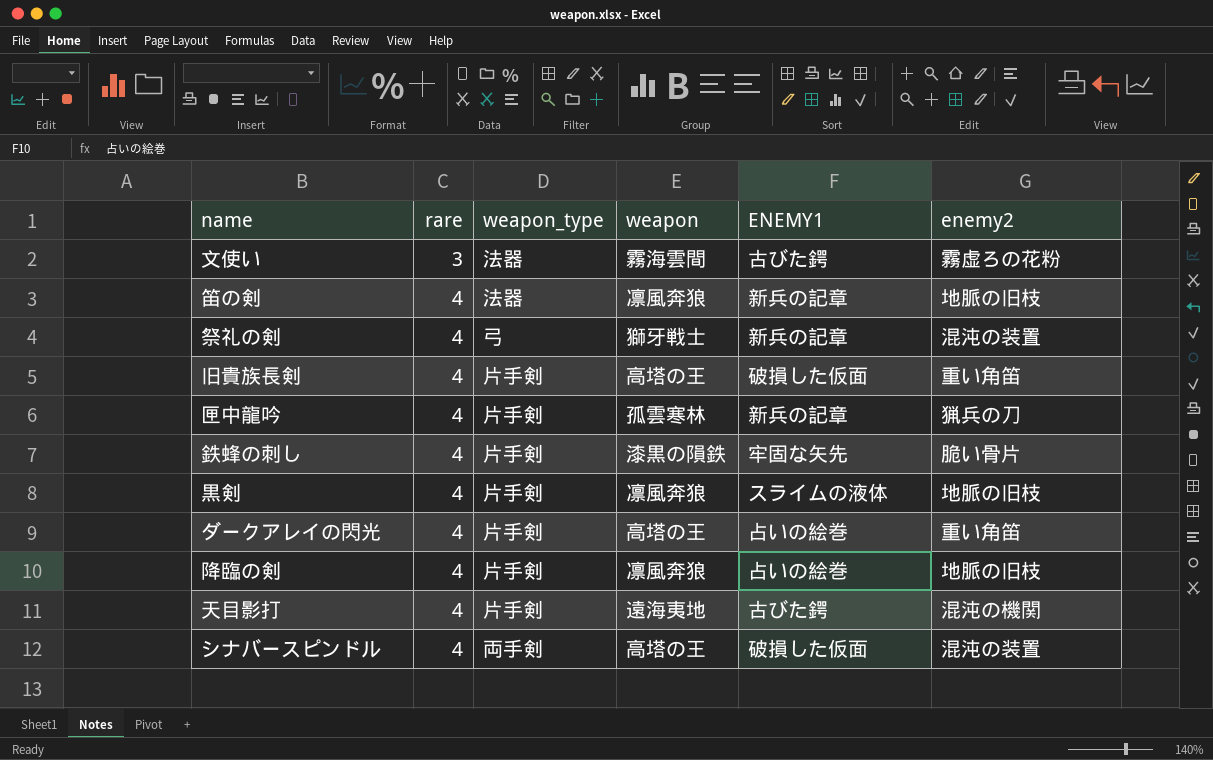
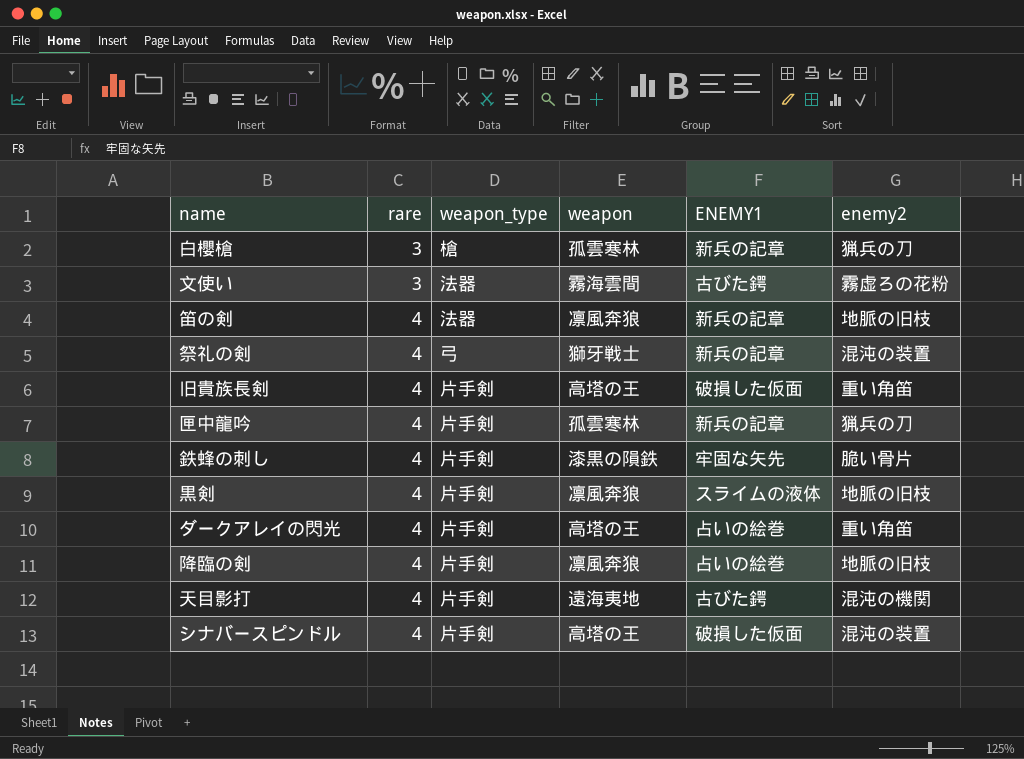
row 白櫻槍: none -> 3 | 槍 | 孤雲寒林 | 新兵の記章 | 猟兵の刀
シナバースピンドル | weapon_type: 両手剣 -> 片手剣

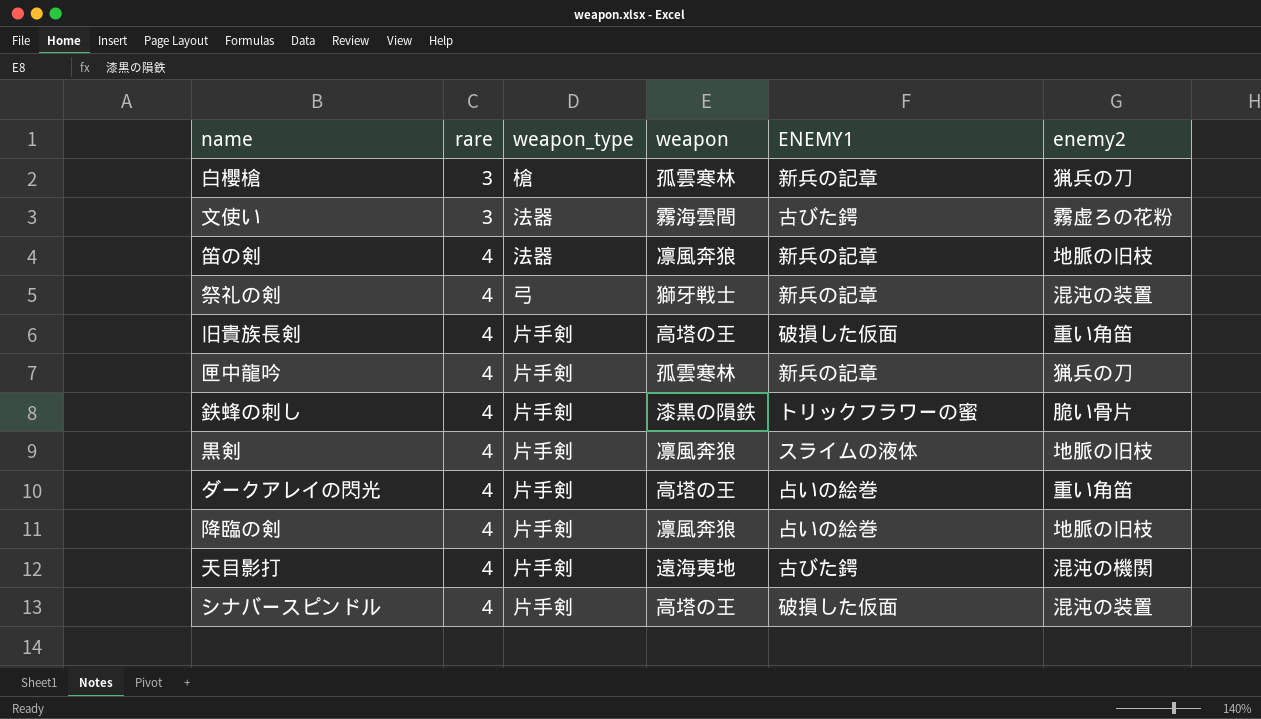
鉄蜂の刺し | ENEMY1: 牢固な矢先 -> トリックフラワーの蜜

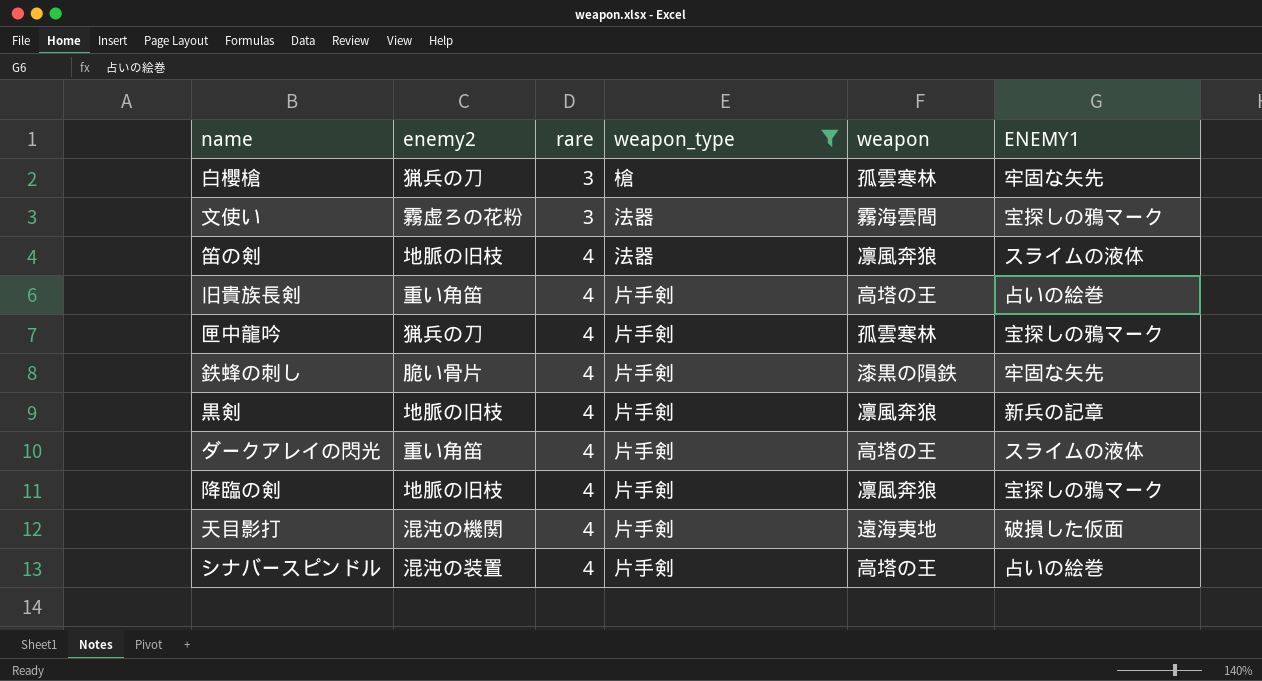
filter: none -> weapon_type != 弓
column enemy2 | position: 6 -> 2
白櫻槍 | ENEMY1: 新兵の記章 -> 牢固な矢先
文使い | ENEMY1: 古びた鍔 -> 宝探しの鴉マーク
笛の剣 | ENEMY1: 新兵の記章 -> スライムの液体
旧貴族長剣 | ENEMY1: 破損した仮面 -> 占いの絵巻
匣中龍吟 | ENEMY1: 新兵の記章 -> 宝探しの鴉マーク
鉄蜂の刺し | ENEMY1: トリックフラワーの蜜 -> 牢固な矢先
黒剣 | ENEMY1: スライムの液体 -> 新兵の記章
ダークアレイの閃光 | ENEMY1: 占いの絵巻 -> スライムの液体
降臨の剣 | ENEMY1: 占いの絵巻 -> 宝探しの鴉マーク
天目影打 | ENEMY1: 古びた鍔 -> 破損した仮面
シナバースピンドル | ENEMY1: 破損した仮面 -> 占いの絵巻

